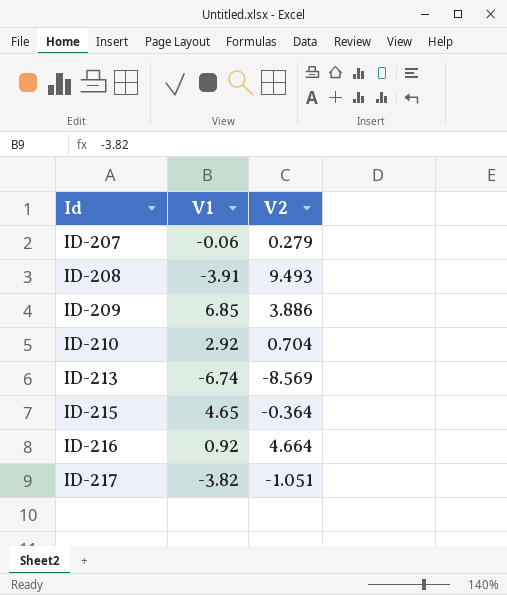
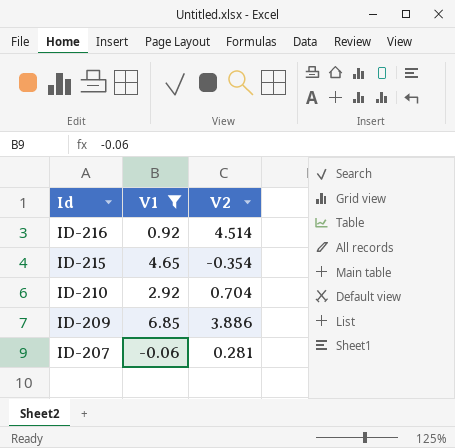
filter: none -> V1 >= -0.06
row order: Id ascending -> Id descending
ID-216 | V2: 4.664 -> 4.514
ID-215 | V2: -0.364 -> -0.354
ID-207 | V2: 0.279 -> 0.281

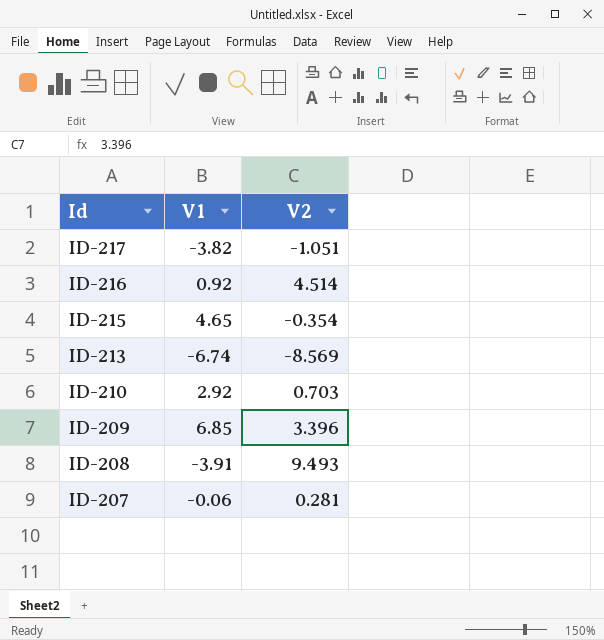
filter: V1 >= -0.06 -> none
ID-210 | V2: 0.704 -> 0.703
ID-209 | V2: 3.886 -> 3.396

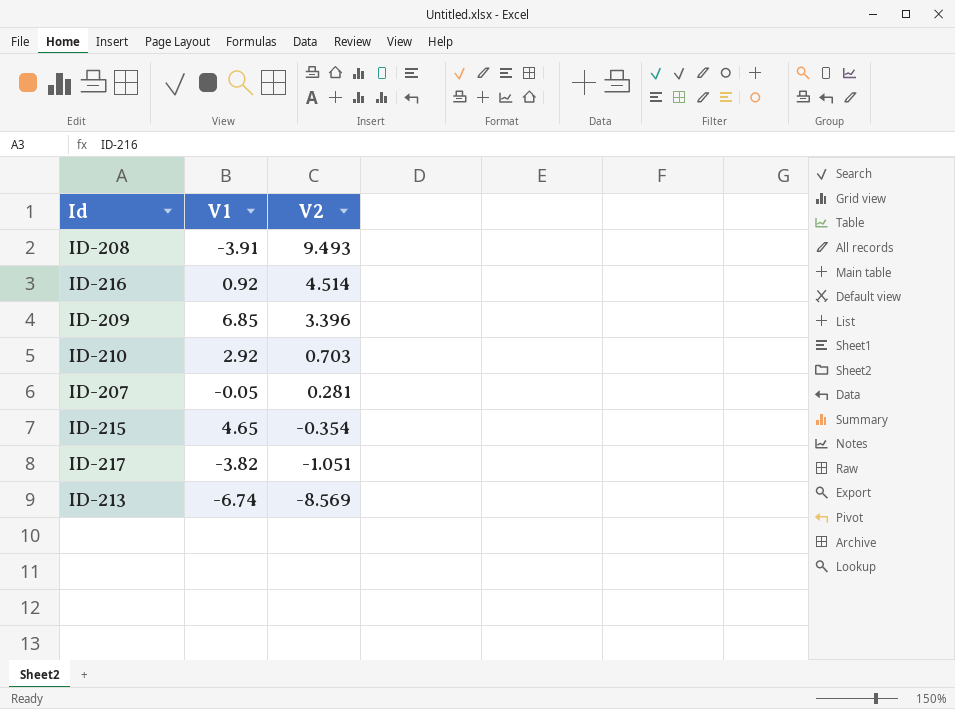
row order: Id descending -> V2 descending
ID-207 | V1: -0.06 -> -0.05

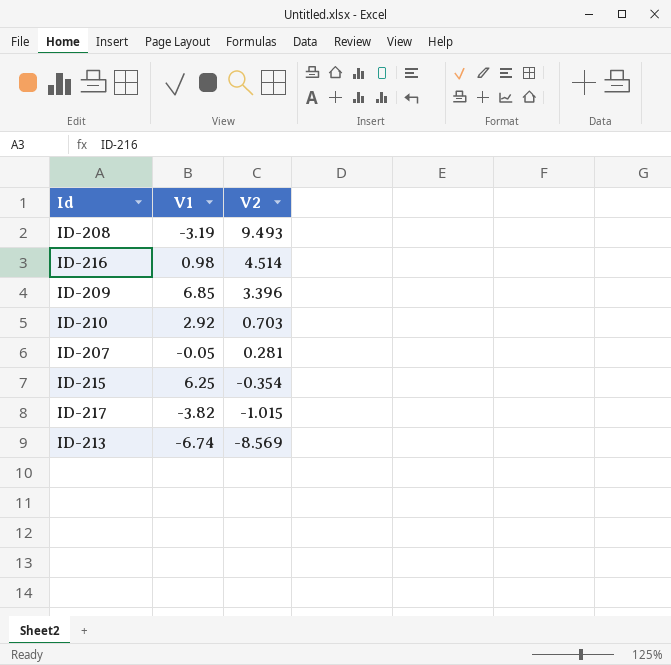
ID-208 | V1: -3.91 -> -3.19
ID-216 | V1: 0.92 -> 0.98
ID-215 | V1: 4.65 -> 6.25
ID-217 | V2: -1.051 -> -1.015

